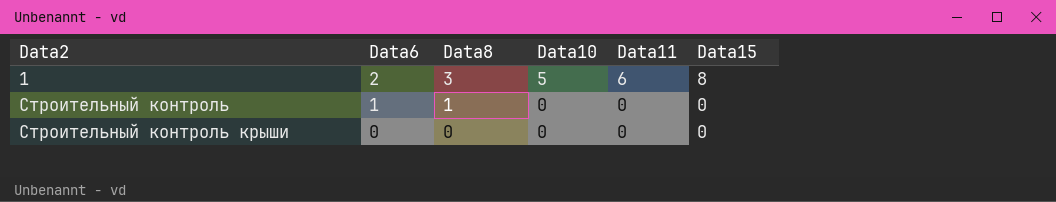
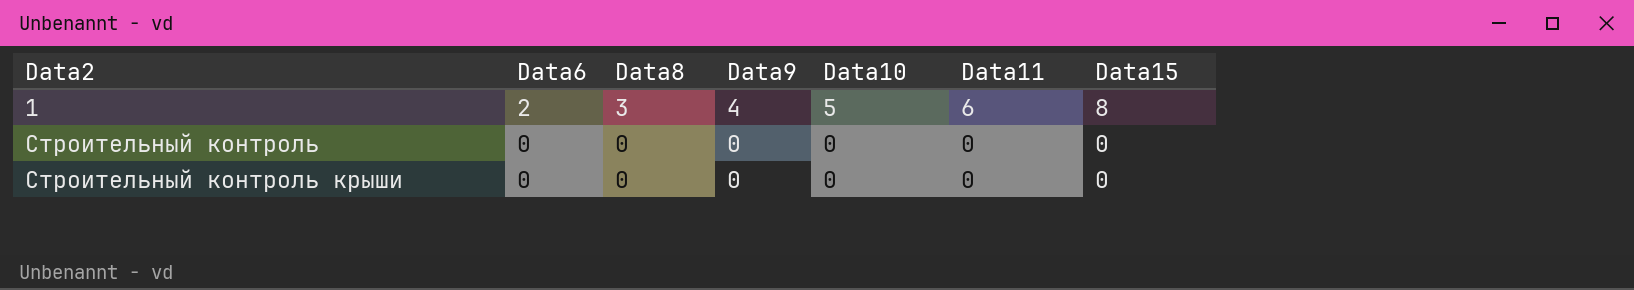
column Data9 | position: none -> 4
Строительный контроль | Data6: 1 -> 0
Строительный контроль | Data8: 1 -> 0

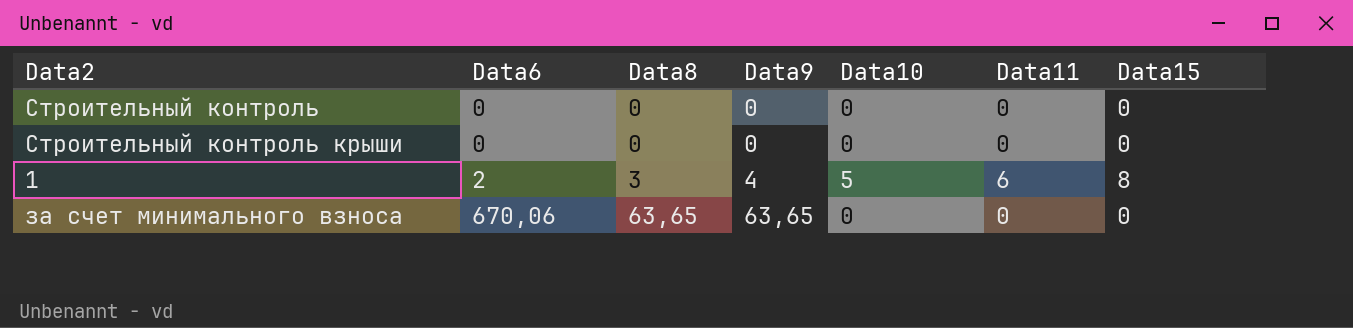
row order: Data2 ascending -> Data6 ascending
row за счет минимального взноса: none -> 670,06 | 63,65 | 63,65 | 0 | 0 | 0

